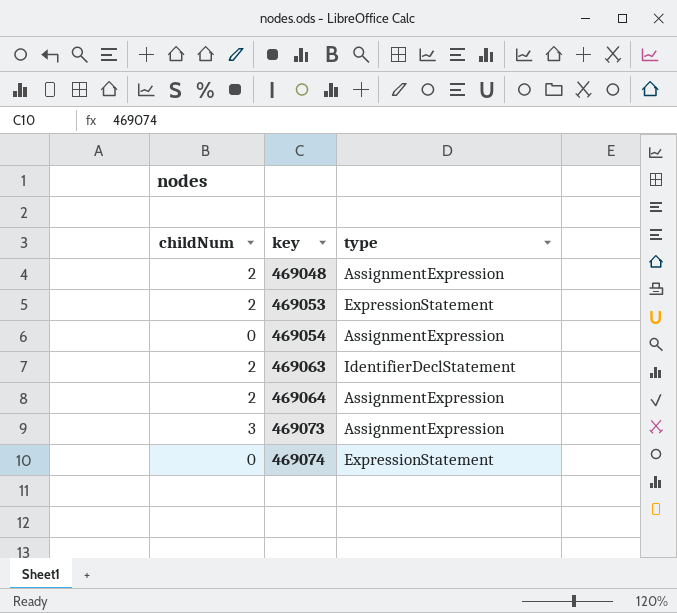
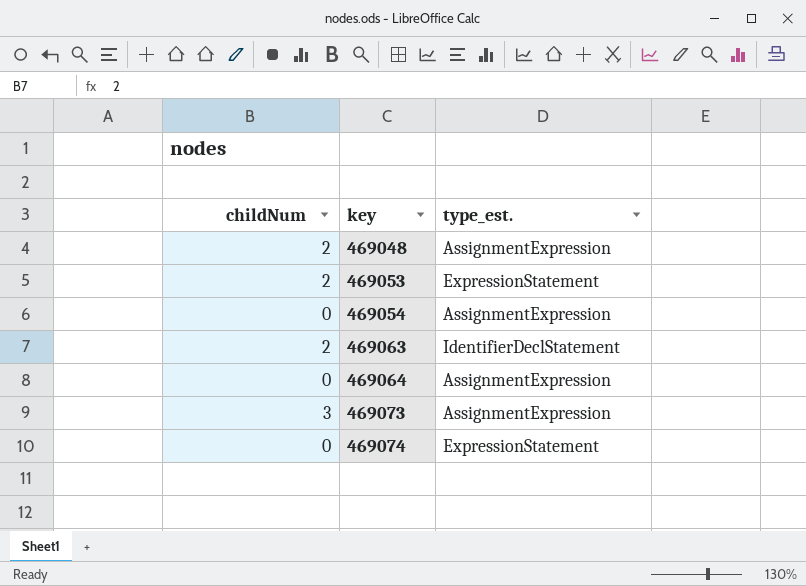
column name: type -> type_est.
469064 | childNum: 2 -> 0

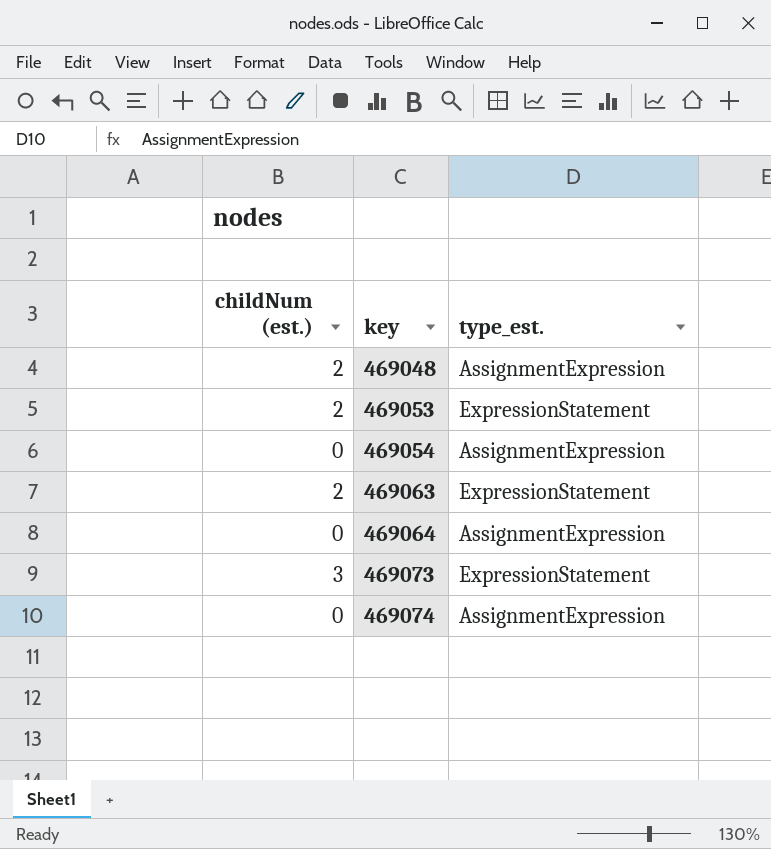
column name: childNum -> childNum (est.)
469063 | type_est.: IdentifierDeclStatement -> ExpressionStatement
469073 | type_est.: AssignmentExpression -> ExpressionStatement
469074 | type_est.: ExpressionStatement -> AssignmentExpression

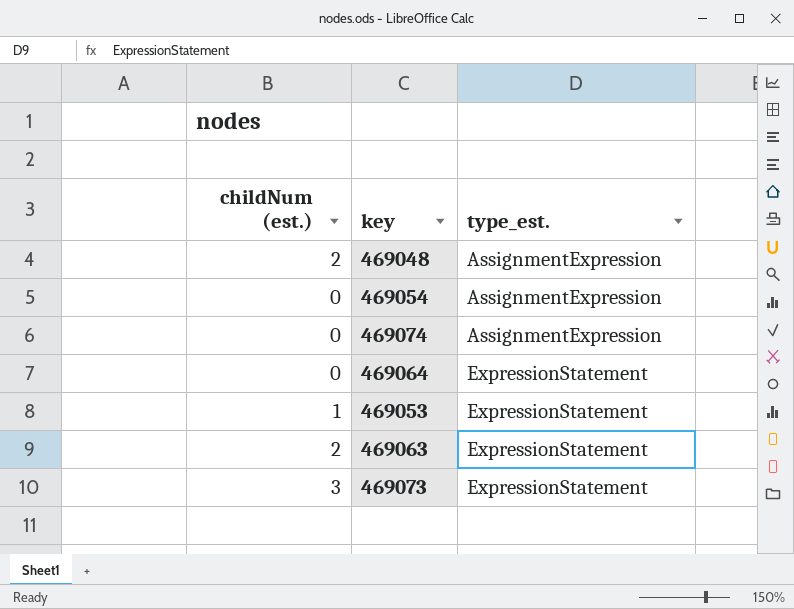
row order: key ascending -> type_est. ascending
469064 | type_est.: AssignmentExpression -> ExpressionStatement
469053 | childNum (est.): 2 -> 1

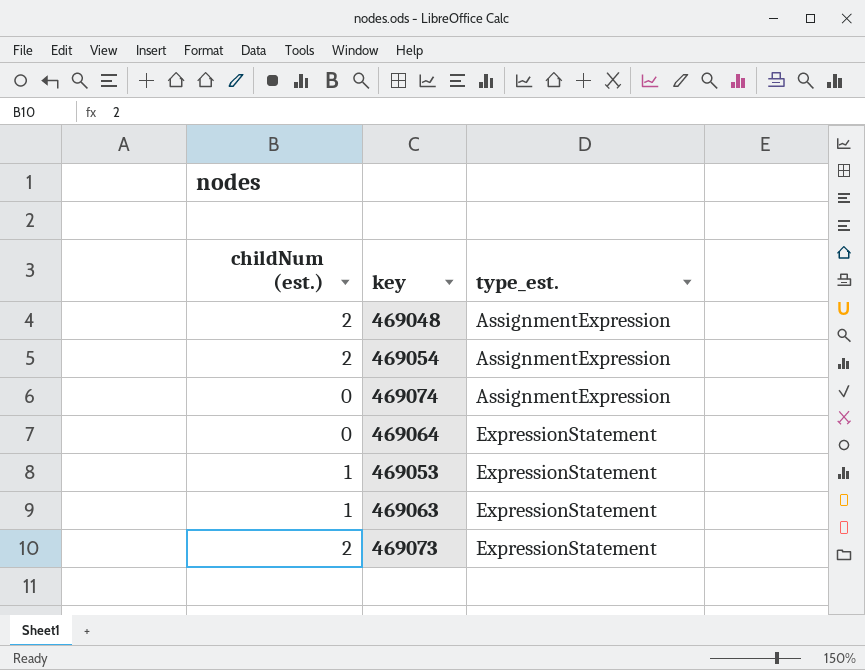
469054 | childNum (est.): 0 -> 2
469063 | childNum (est.): 2 -> 1
469073 | childNum (est.): 3 -> 2

